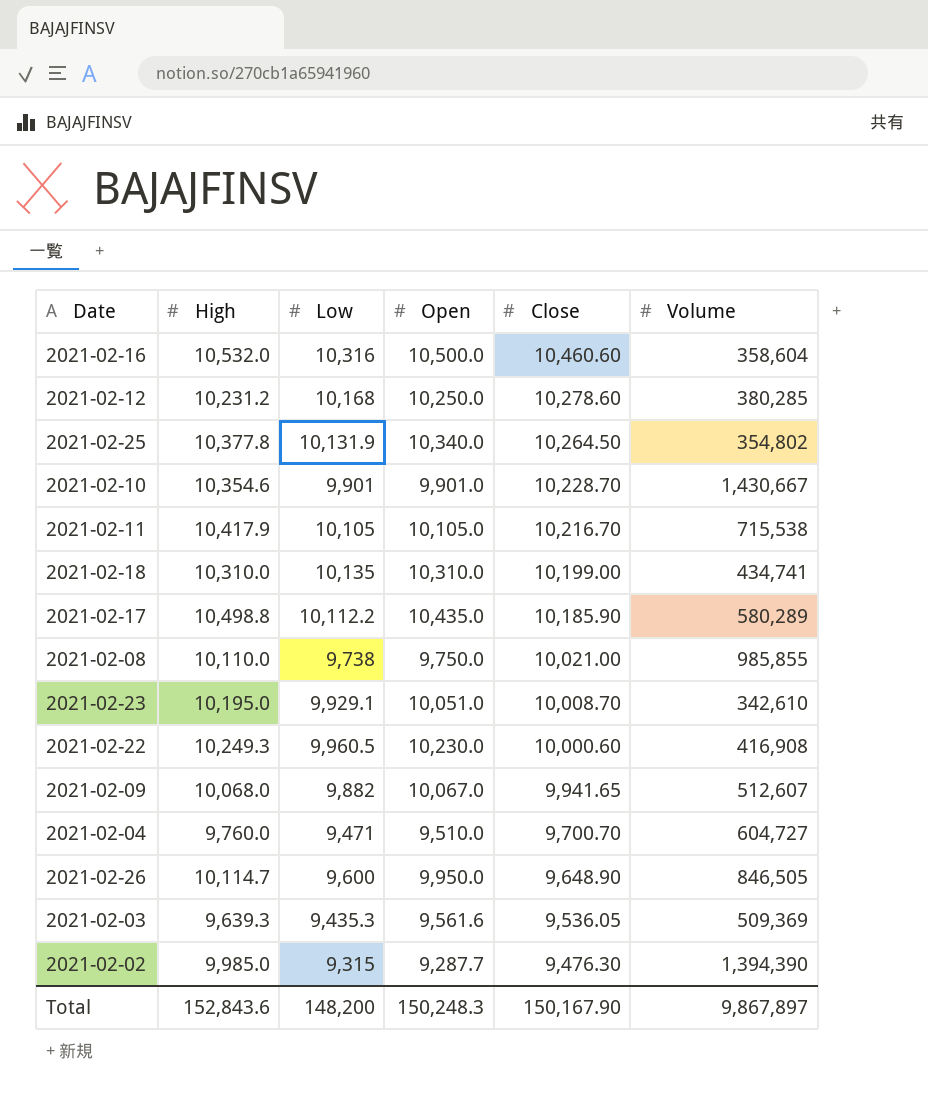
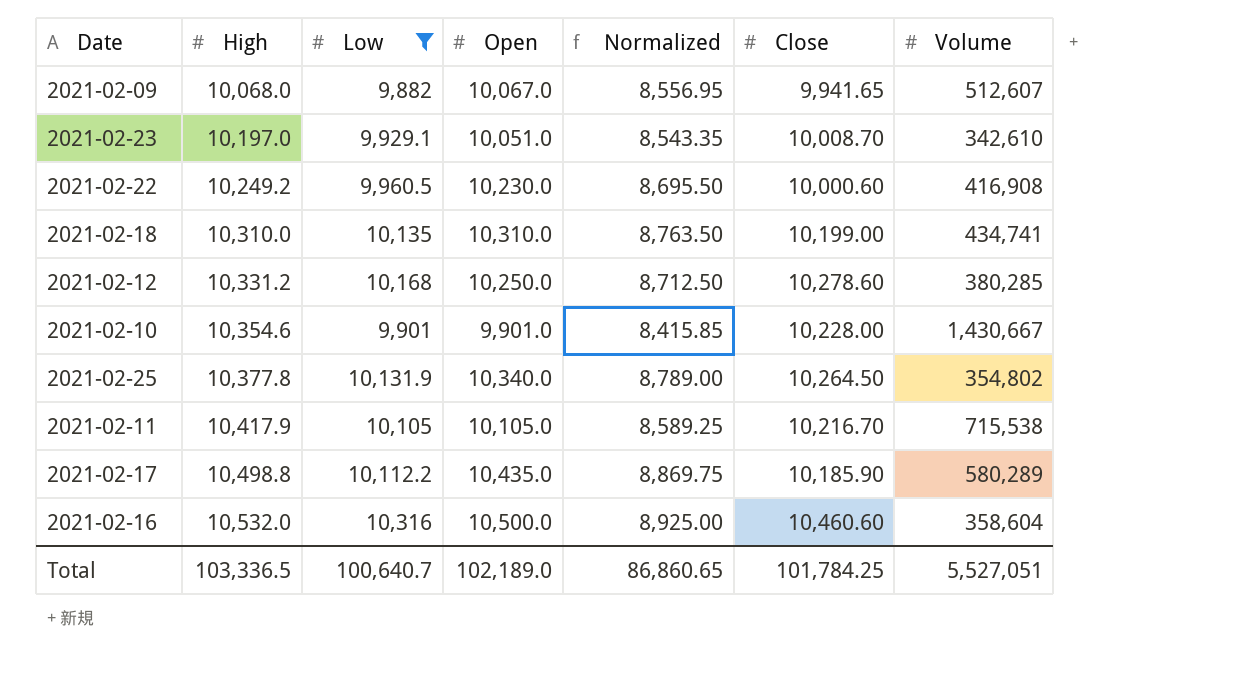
filter: none -> Low >= 9,882
row order: Close descending -> High ascending
column Normalized | formula: none -> [Open] * 0.85
2021-02-23 | High: 10,195.0 -> 10,197.0
2021-02-22 | High: 10,249.3 -> 10,249.2
2021-02-12 | High: 10,231.2 -> 10,331.2
2021-02-10 | Close: 10,228.70 -> 10,228.00
Total | High: 152,843.6 -> 103,336.5
Total | Low: 148,200 -> 100,640.7
Total | Open: 150,248.3 -> 102,189.0
Total | Close: 150,167.90 -> 101,784.25
Total | Volume: 9,867,897 -> 5,527,051

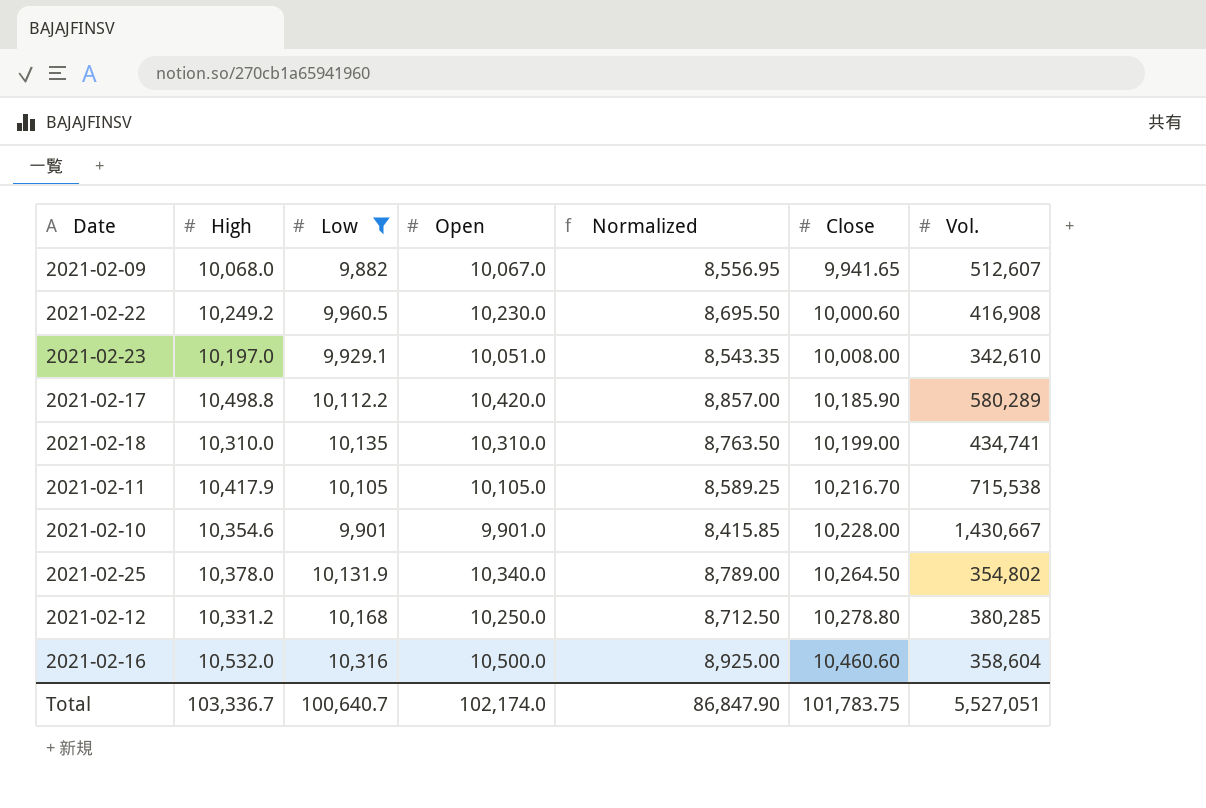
row order: High ascending -> Close ascending
column name: Volume -> Vol.
2021-02-23 | Close: 10,008.70 -> 10,008.00
2021-02-17 | Open: 10,435.0 -> 10,420.0
2021-02-17 | Normalized: 8,869.75 -> 8,857.00
2021-02-25 | High: 10,377.8 -> 10,378.0
2021-02-12 | Close: 10,278.60 -> 10,278.80
Total | High: 103,336.5 -> 103,336.7
Total | Open: 102,189.0 -> 102,174.0
Total | Normalized: 86,860.65 -> 86,847.90
Total | Close: 101,784.25 -> 101,783.75

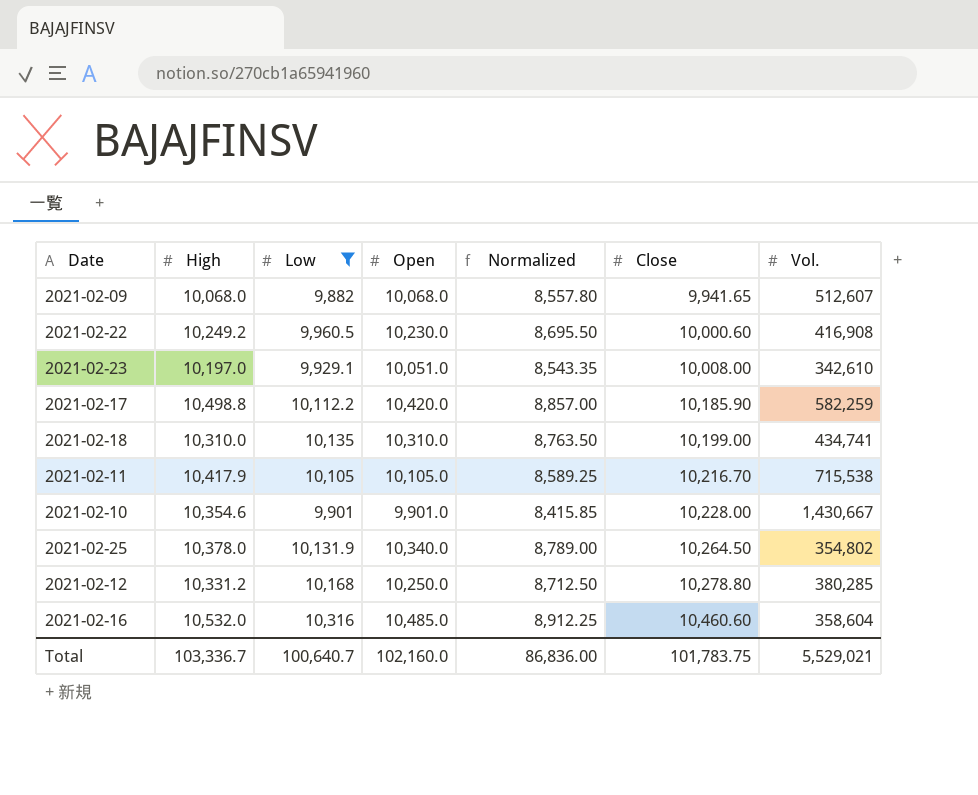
2021-02-09 | Open: 10,067.0 -> 10,068.0
2021-02-09 | Normalized: 8,556.95 -> 8,557.80
2021-02-17 | Vol.: 580,289 -> 582,259
2021-02-16 | Open: 10,500.0 -> 10,485.0
2021-02-16 | Normalized: 8,925.00 -> 8,912.25
Total | Open: 102,174.0 -> 102,160.0
Total | Normalized: 86,847.90 -> 86,836.00
Total | Vol.: 5,527,051 -> 5,529,021

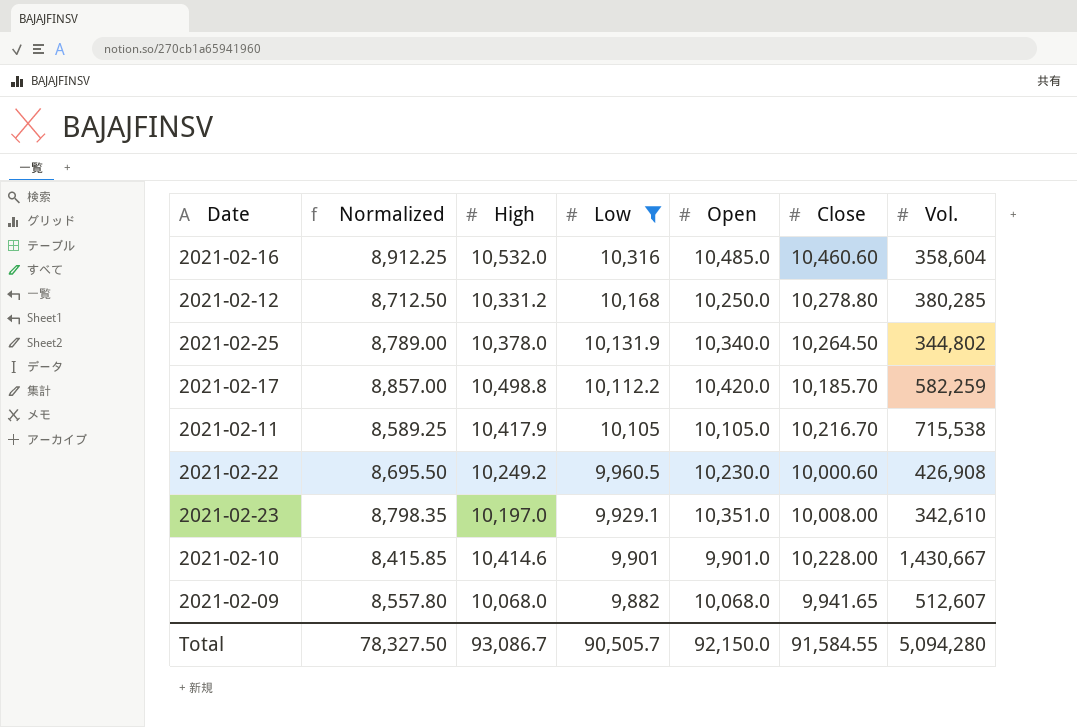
row order: Close ascending -> Low descending
column Normalized | position: 5 -> 2
row 2021-02-18: 10,310.0 | 10,135 | 10,310.0 | 8,763.50 | 10,199.00 | 434,741 -> none
2021-02-25 | Vol.: 354,802 -> 344,802
2021-02-17 | Close: 10,185.90 -> 10,185.70
2021-02-22 | Vol.: 416,908 -> 426,908
2021-02-23 | Normalized: 8,543.35 -> 8,798.35
2021-02-23 | Open: 10,051.0 -> 10,351.0
2021-02-10 | High: 10,354.6 -> 10,414.6
Total | Normalized: 86,836.00 -> 78,327.50
Total | High: 103,336.7 -> 93,086.7
Total | Low: 100,640.7 -> 90,505.7
Total | Open: 102,160.0 -> 92,150.0
Total | Close: 101,783.75 -> 91,584.55
Total | Vol.: 5,529,021 -> 5,094,280

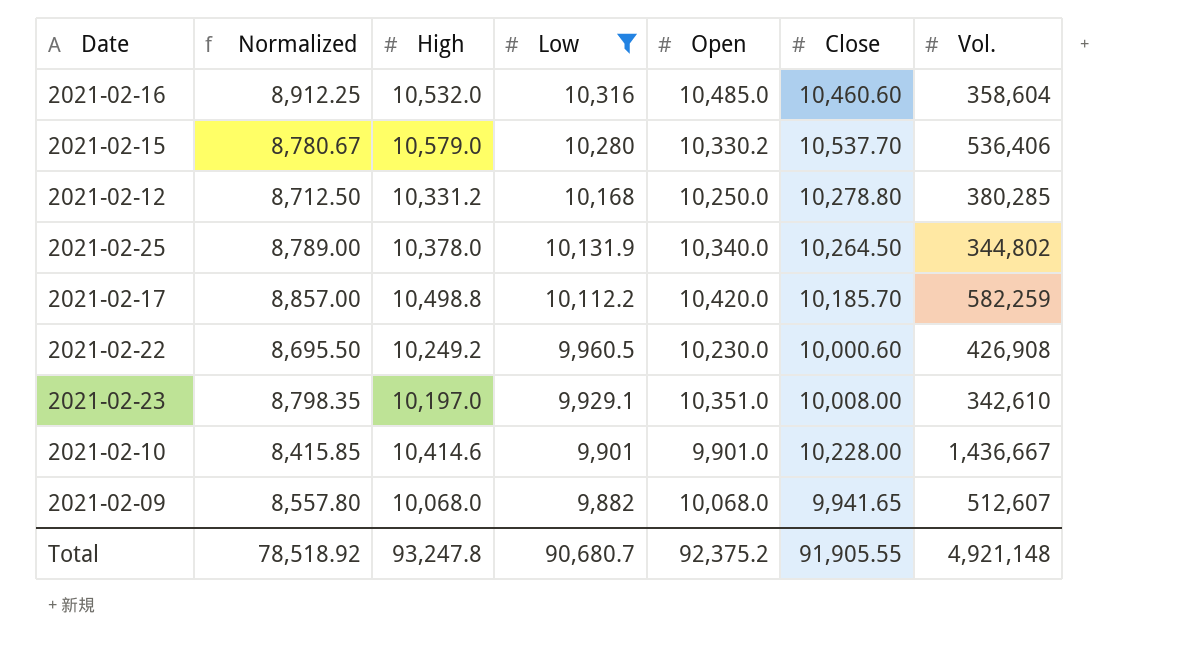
row 2021-02-11: 8,589.25 | 10,417.9 | 10,105 | 10,105.0 | 10,216.70 | 715,538 -> none
row 2021-02-15: none -> 8,780.67 | 10,579.0 | 10,280 | 10,330.2 | 10,537.70 | 536,406
2021-02-10 | Vol.: 1,430,667 -> 1,436,667
Total | Normalized: 78,327.50 -> 78,518.92
Total | High: 93,086.7 -> 93,247.8
Total | Low: 90,505.7 -> 90,680.7
Total | Open: 92,150.0 -> 92,375.2
Total | Close: 91,584.55 -> 91,905.55
Total | Vol.: 5,094,280 -> 4,921,148

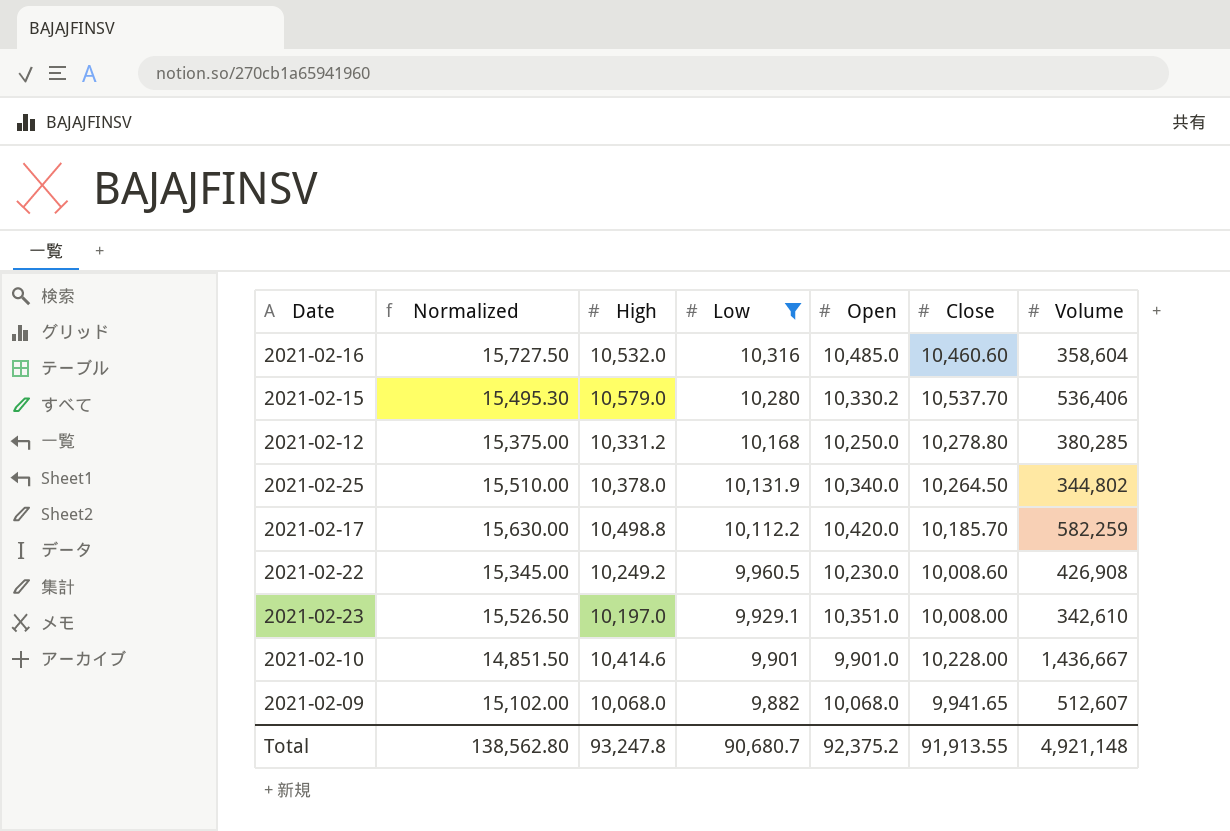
column Normalized | formula: [Open] * 0.85 -> [Open] * 1.5
column name: Vol. -> Volume
2021-02-22 | Close: 10,000.60 -> 10,008.60
Total | Normalized: 78,518.92 -> 138,562.80
Total | Close: 91,905.55 -> 91,913.55

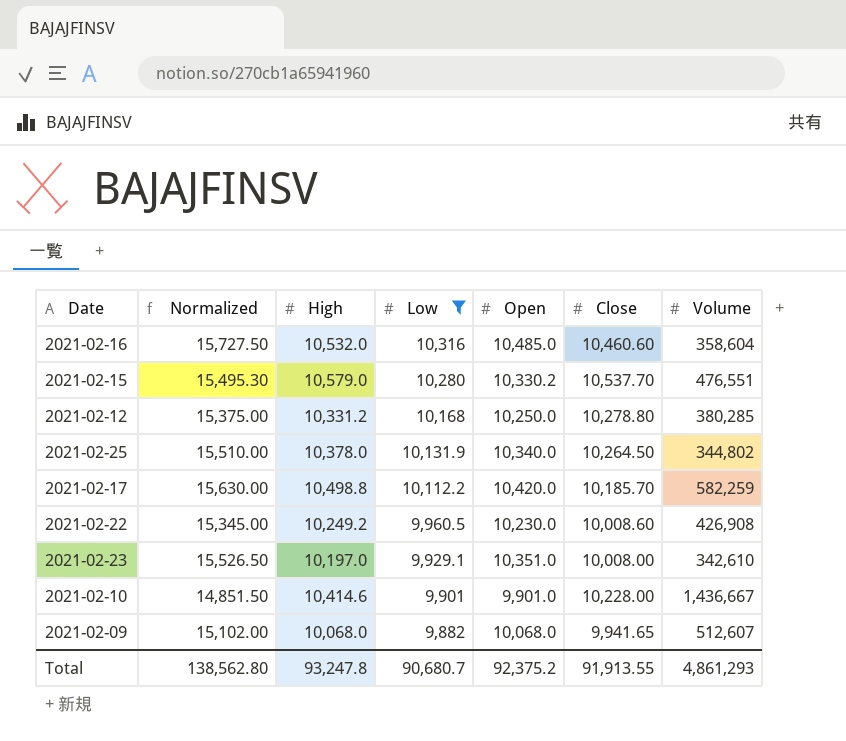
2021-02-15 | Volume: 536,406 -> 476,551
Total | Volume: 4,921,148 -> 4,861,293

